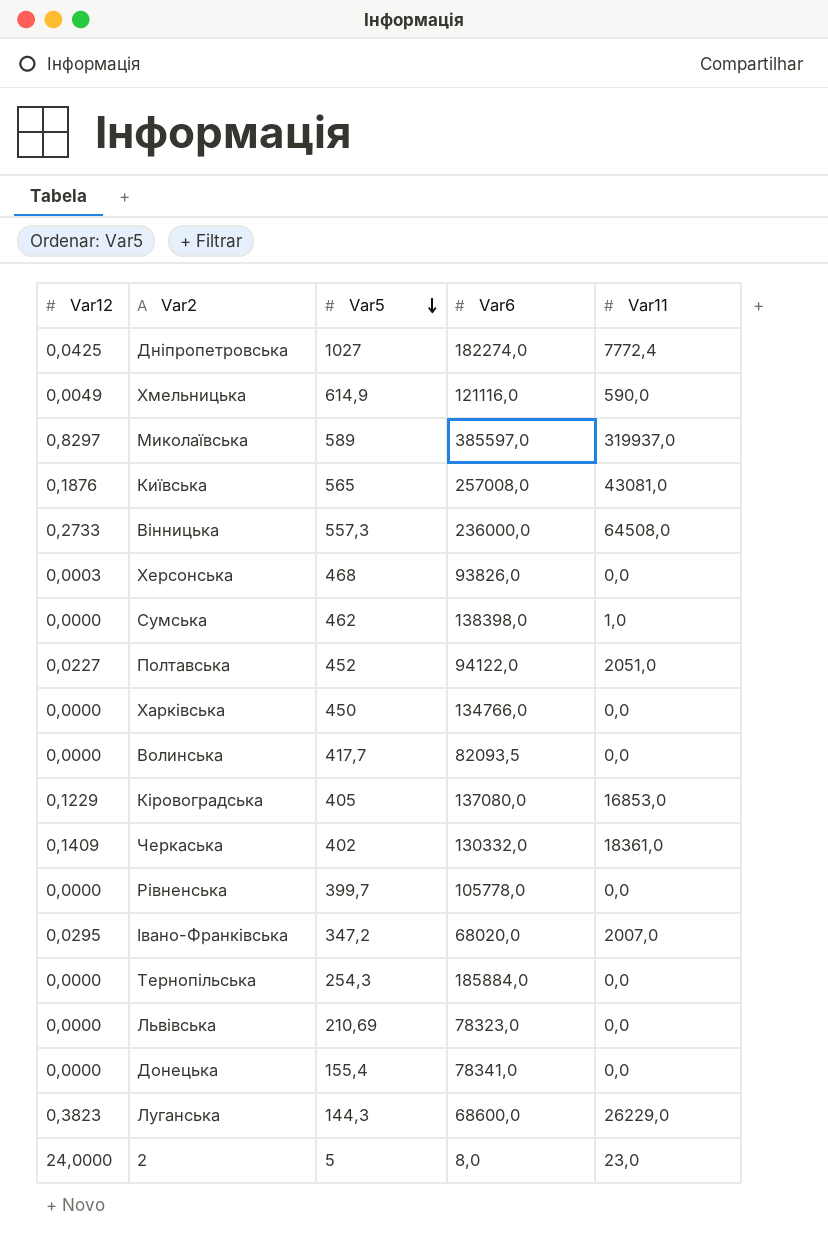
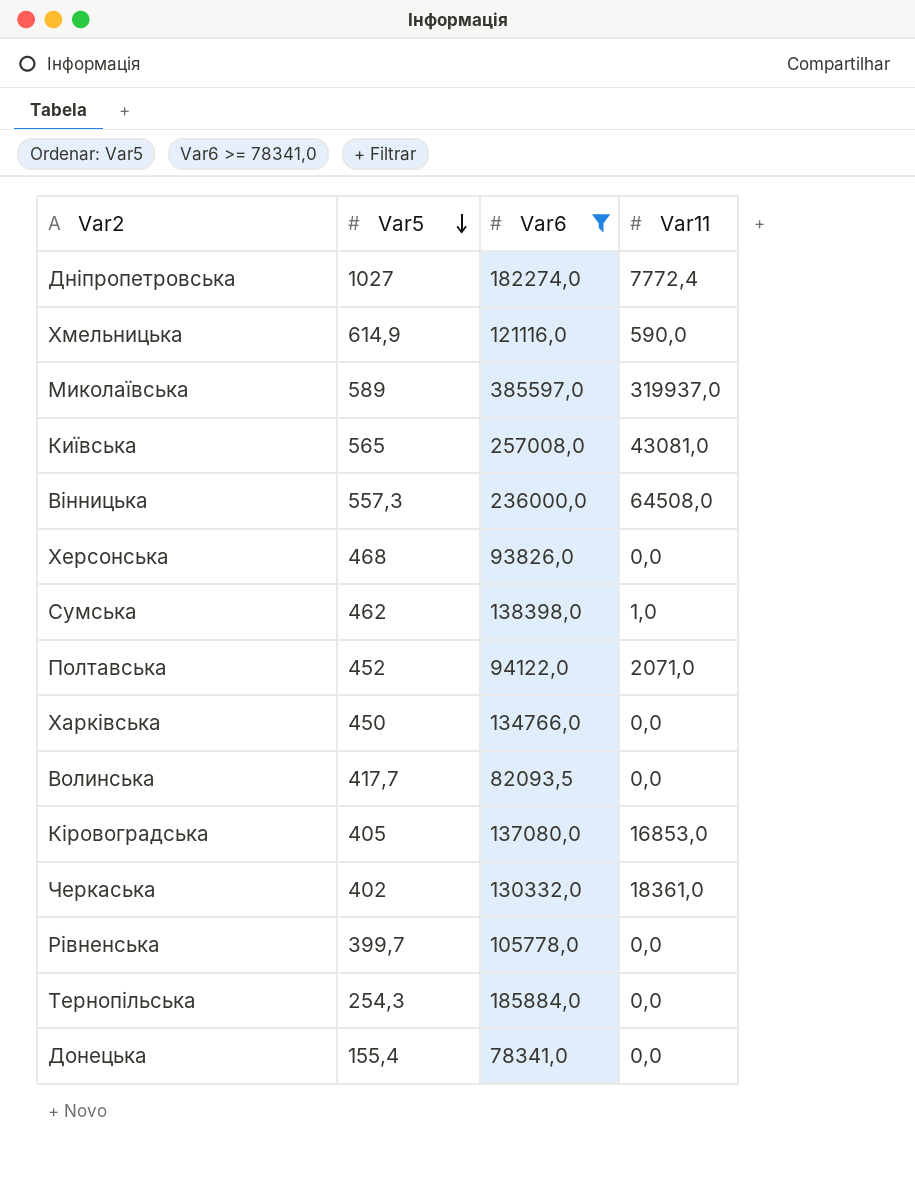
filter: none -> Var6 >= 78341,0
column Var12 | position: 1 -> none
Полтавська | Var11: 2051,0 -> 2071,0

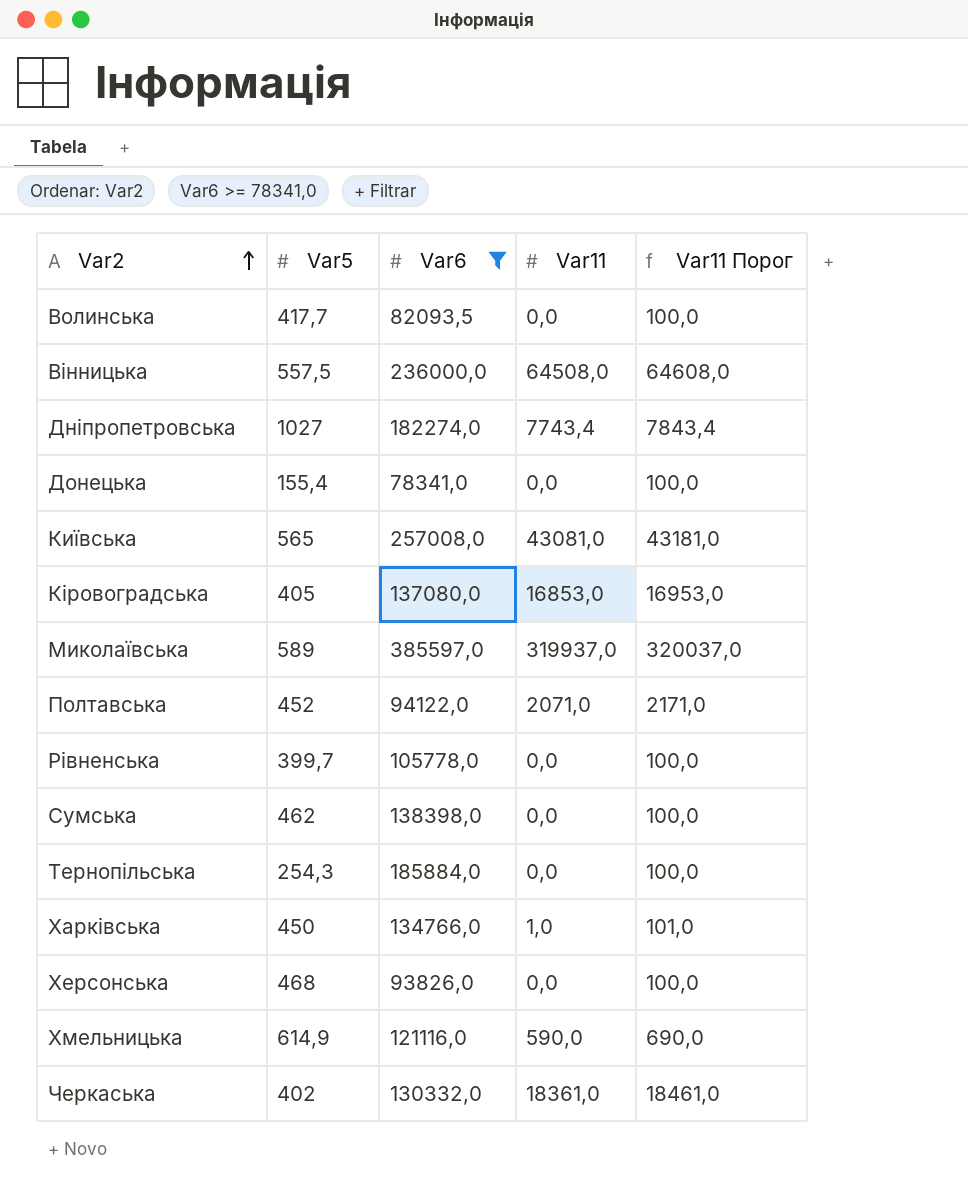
row order: Var5 descending -> Var2 ascending
column Var11 Порог | formula: none -> [Var11] + 100
Вінницька | Var5: 557,3 -> 557,5
Дніпропетровська | Var11: 7772,4 -> 7743,4
Сумська | Var11: 1,0 -> 0,0
Харківська | Var11: 0,0 -> 1,0

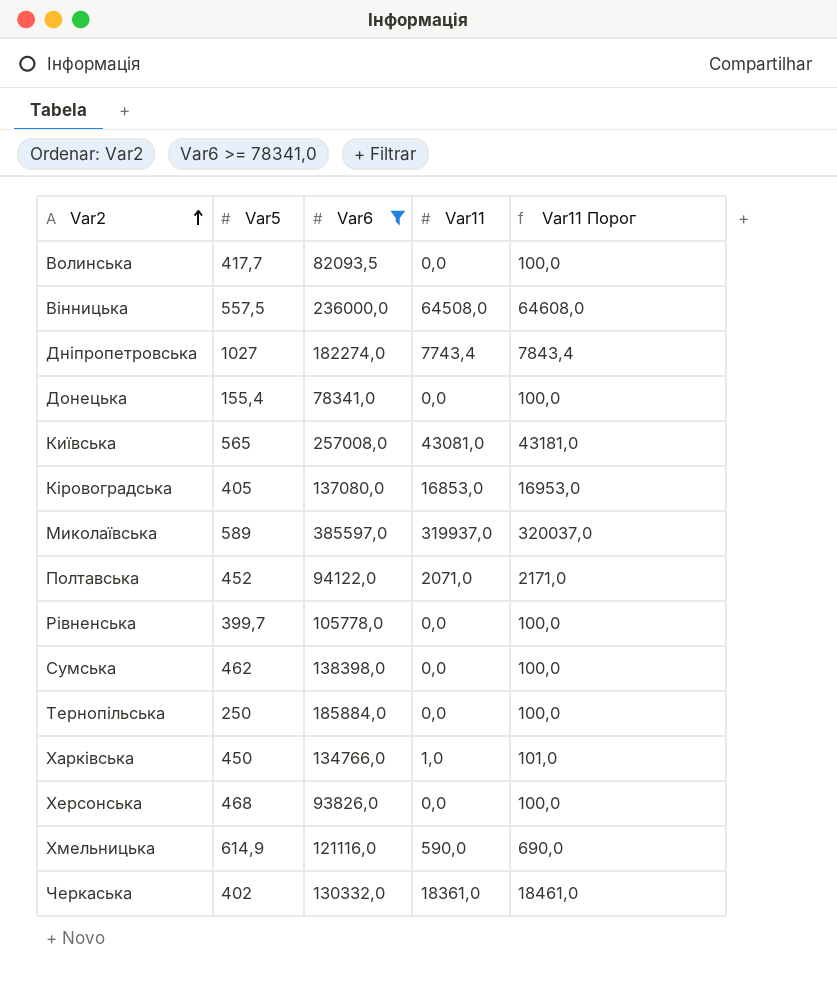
Тернопільська | Var5: 254,3 -> 250

